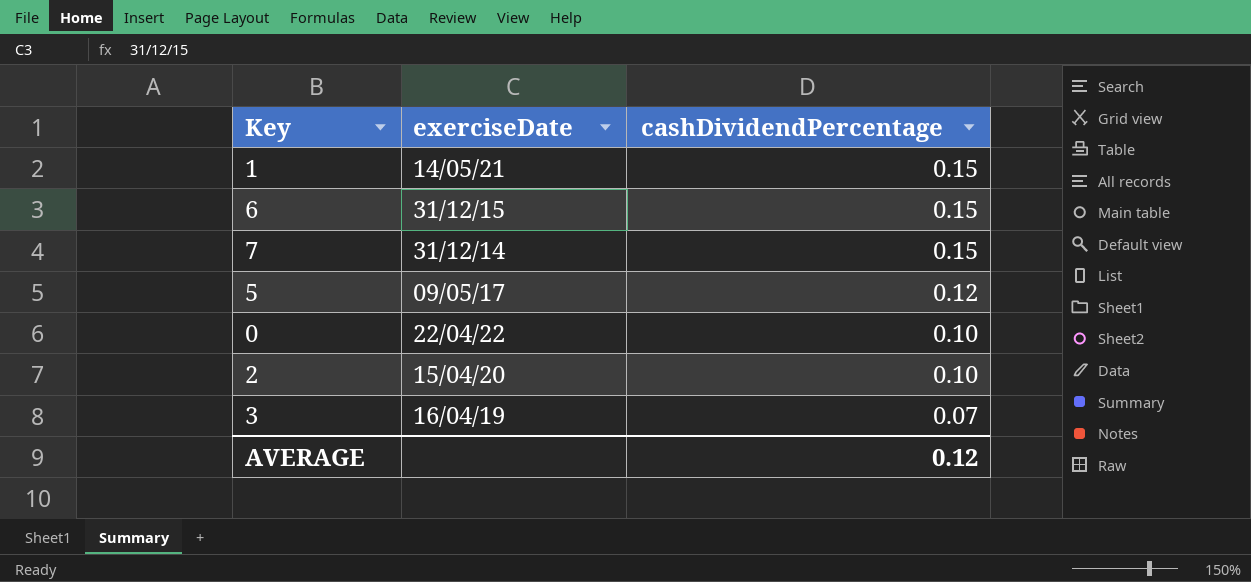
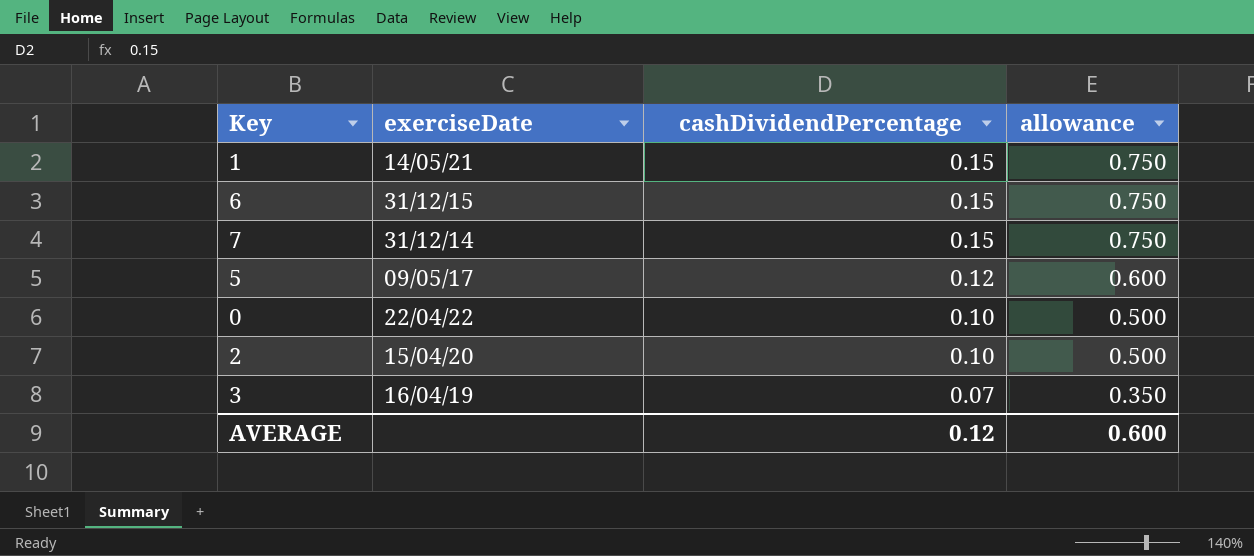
column allowance | formula: none -> [cashDividendPercentage] * 5

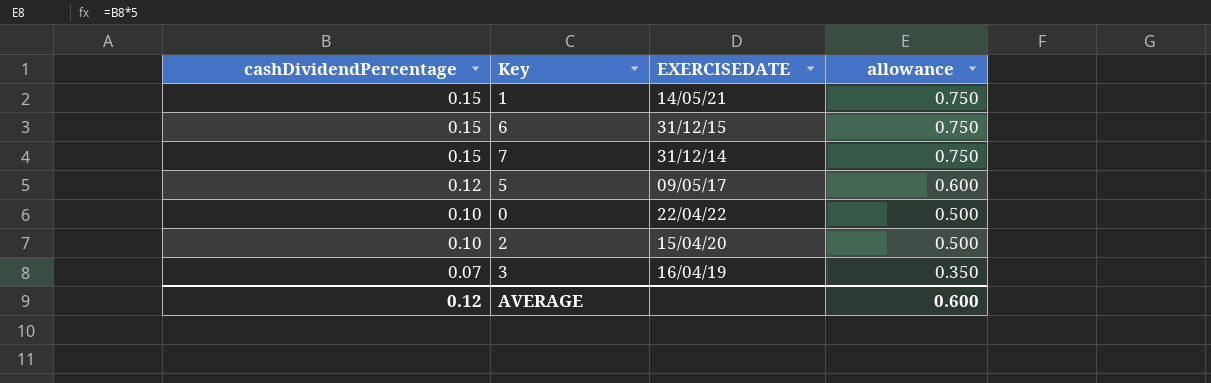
column cashDividendPercentage | position: 3 -> 1
column name: exerciseDate -> EXERCISEDATE

